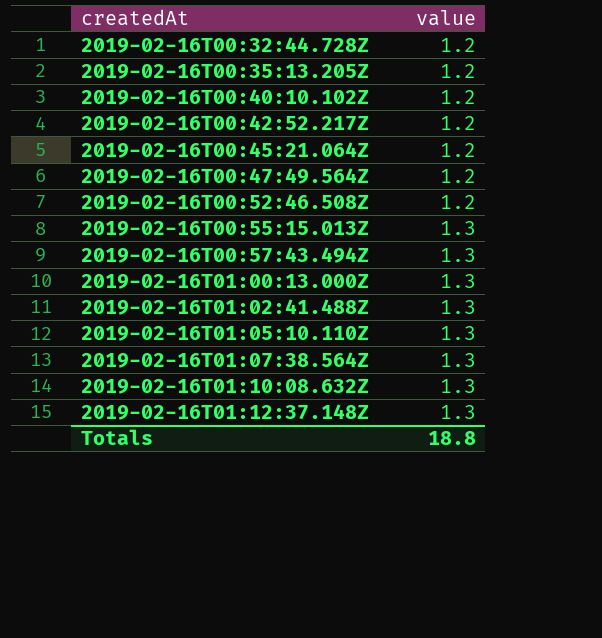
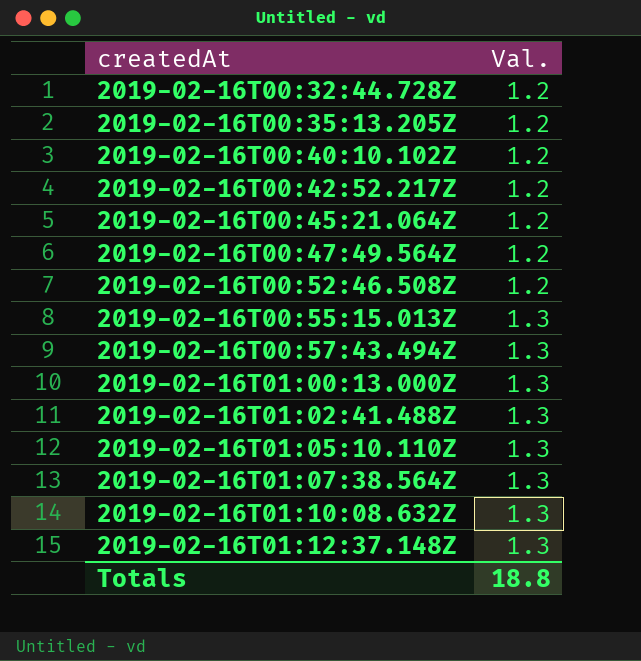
column name: value -> Val.

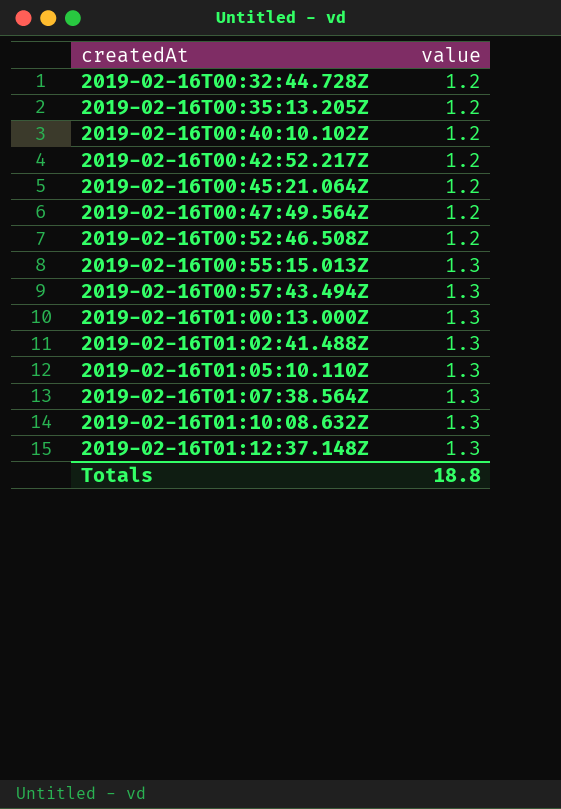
column name: Val. -> value

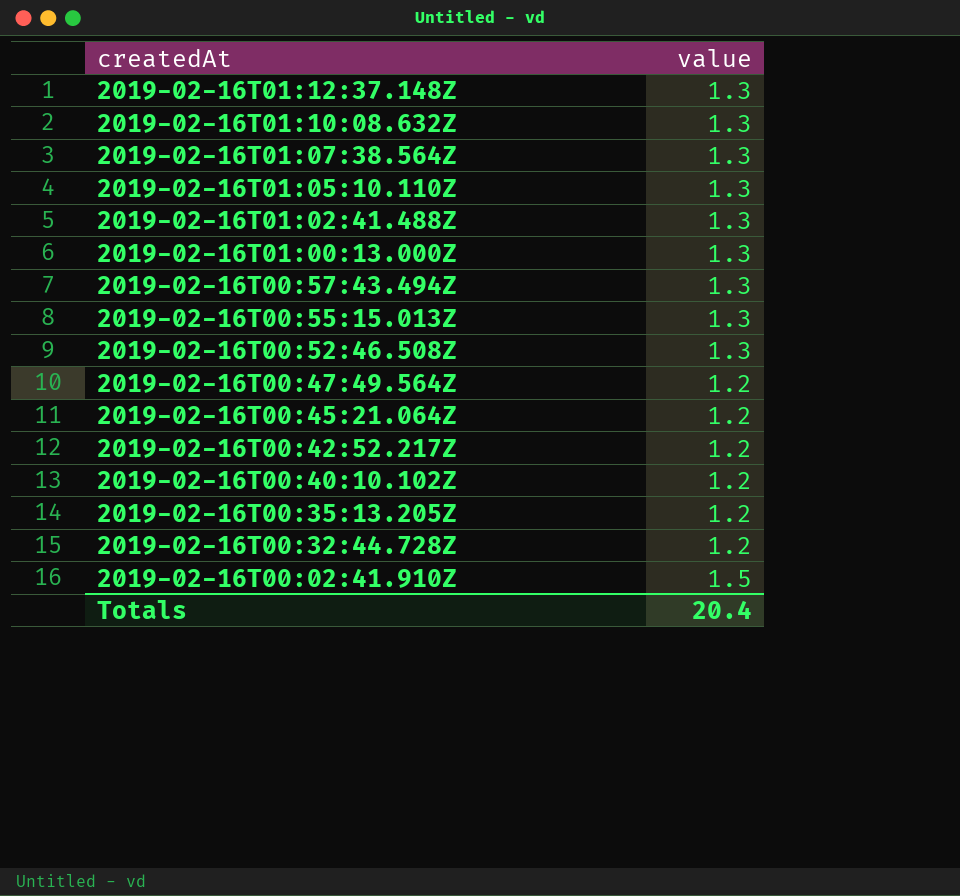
row order: createdAt ascending -> createdAt descending
2019-02-16T00:52:46.508Z | value: 1.2 -> 1.3
row 2019-02-16T00:02:41.910Z: none -> 1.5
Totals | value: 18.8 -> 20.4

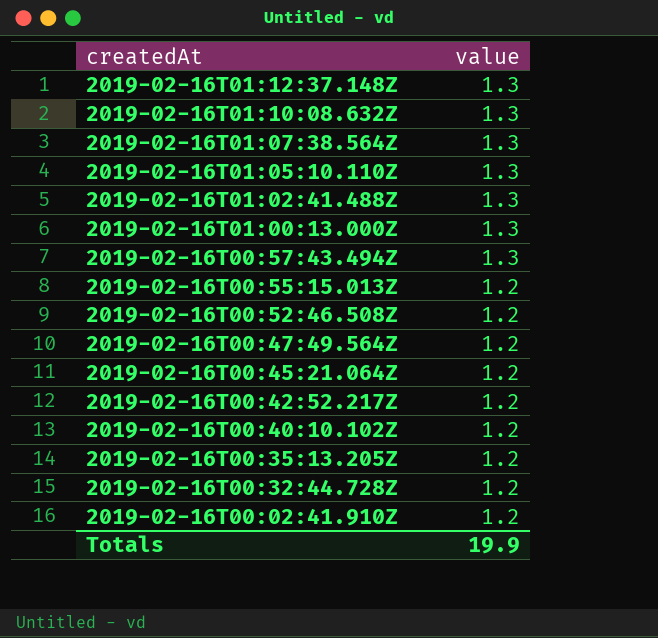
2019-02-16T00:55:15.013Z | value: 1.3 -> 1.2
2019-02-16T00:52:46.508Z | value: 1.3 -> 1.2
2019-02-16T00:02:41.910Z | value: 1.5 -> 1.2
Totals | value: 20.4 -> 19.9

